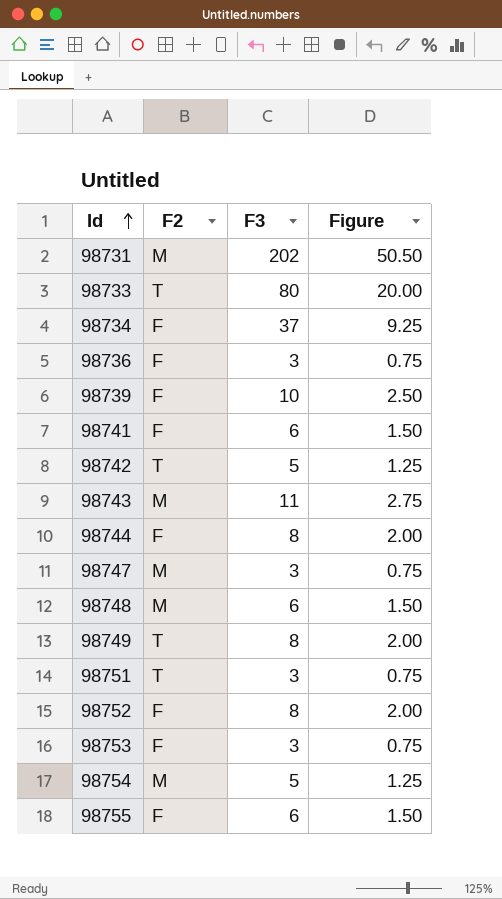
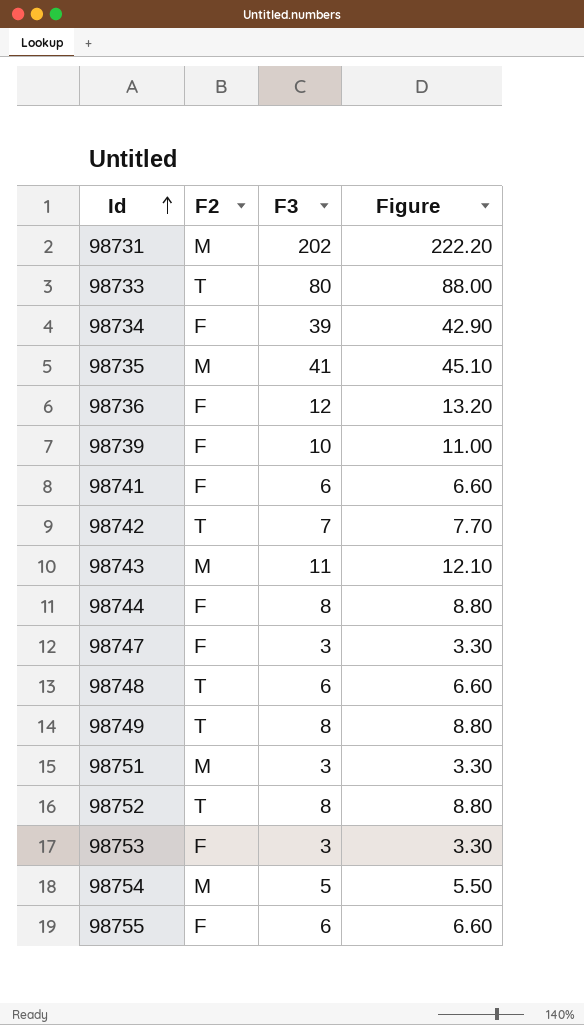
column Figure | formula: [F3] * 0.25 -> [F3] * 1.1
98734 | F3: 37 -> 39
row 98735: none -> M | 41 | 45.10
98736 | F3: 3 -> 12
98742 | F3: 5 -> 7
98747 | F2: M -> F
98748 | F2: M -> T
98751 | F2: T -> M
98752 | F2: F -> T

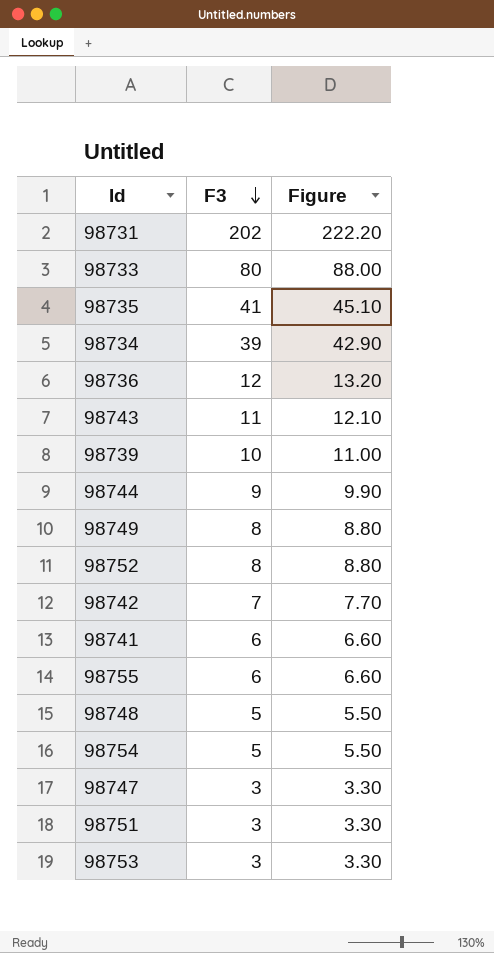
row order: Id ascending -> F3 descending
column F2 | position: 2 -> none
98744 | F3: 8 -> 9
98744 | Figure: 8.80 -> 9.90
98748 | F3: 6 -> 5
98748 | Figure: 6.60 -> 5.50

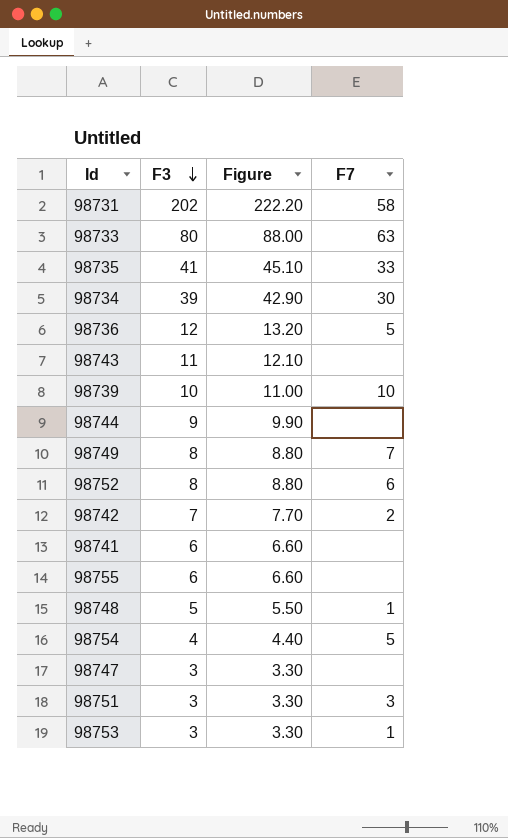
column F7 | position: none -> 4
98754 | F3: 5 -> 4
98754 | Figure: 5.50 -> 4.40

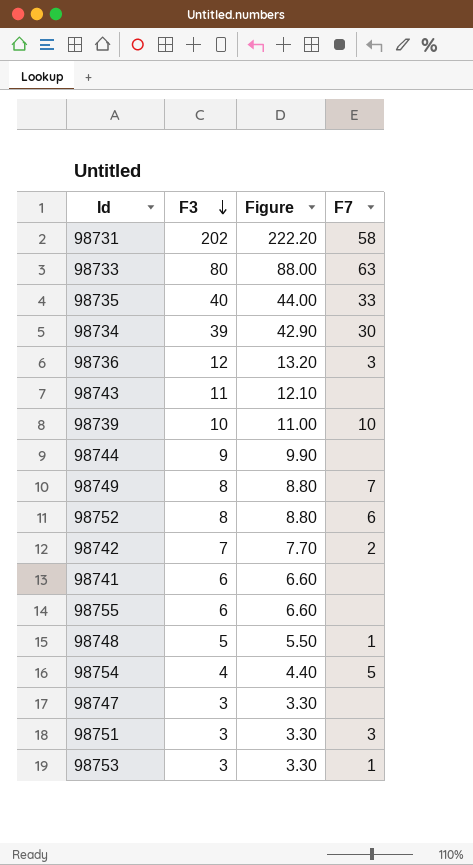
98735 | F3: 41 -> 40
98735 | Figure: 45.10 -> 44.00
98736 | F7: 5 -> 3

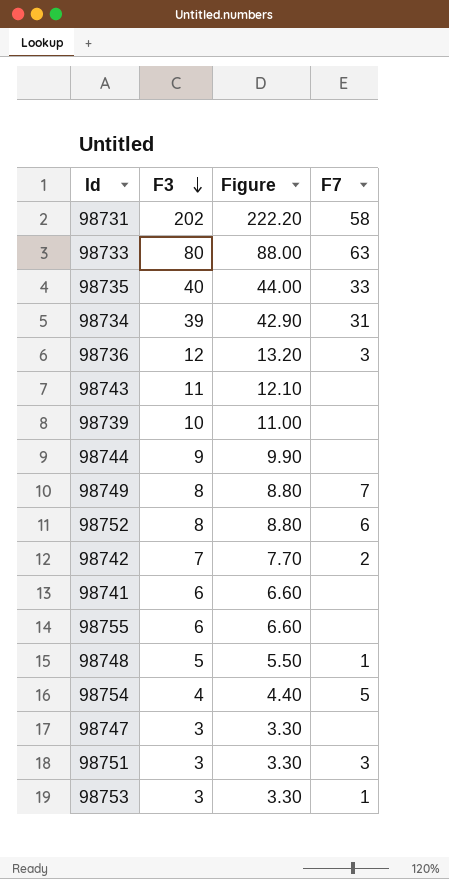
98734 | F7: 30 -> 31
98739 | F7: 10 -> none

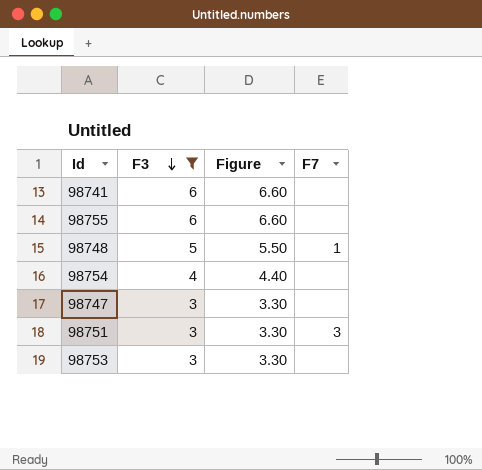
filter: none -> F3 <= 6
98754 | F7: 5 -> none
98753 | F7: 1 -> none

